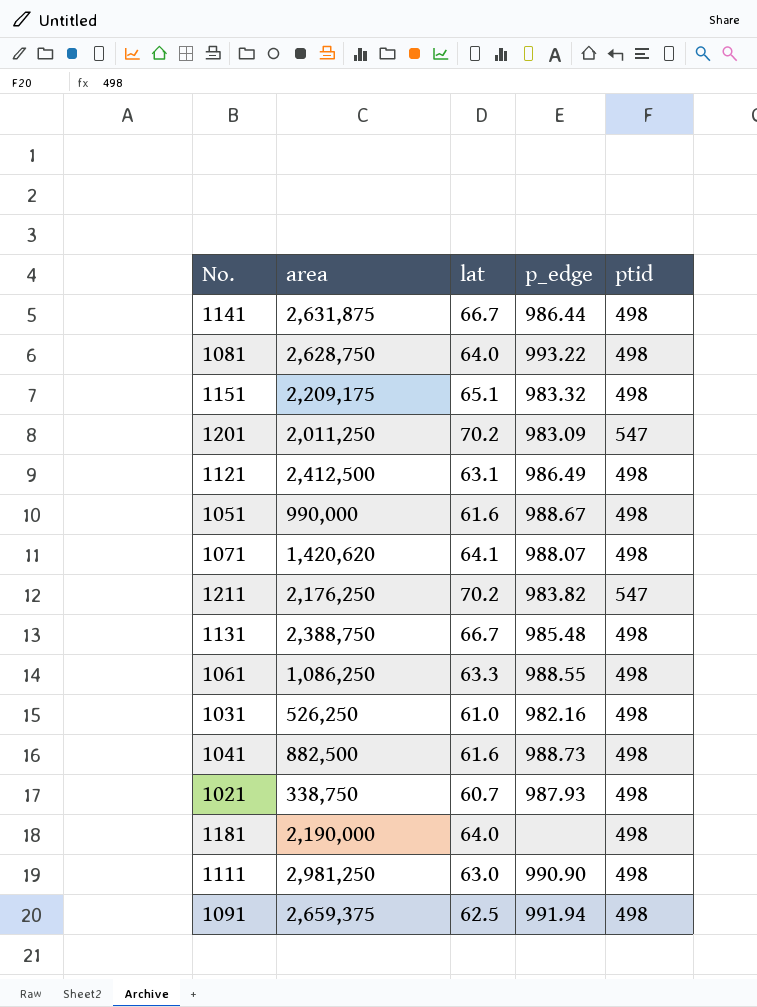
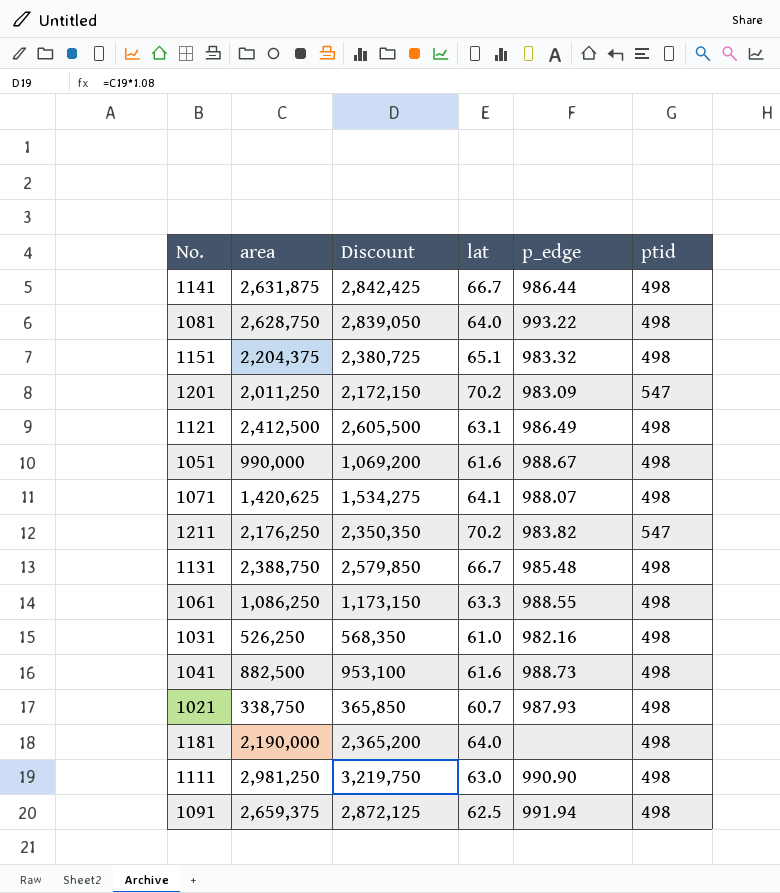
column Discount | formula: none -> [area] * 1.08
1151 | area: 2,209,175 -> 2,204,375
1071 | area: 1,420,620 -> 1,420,625

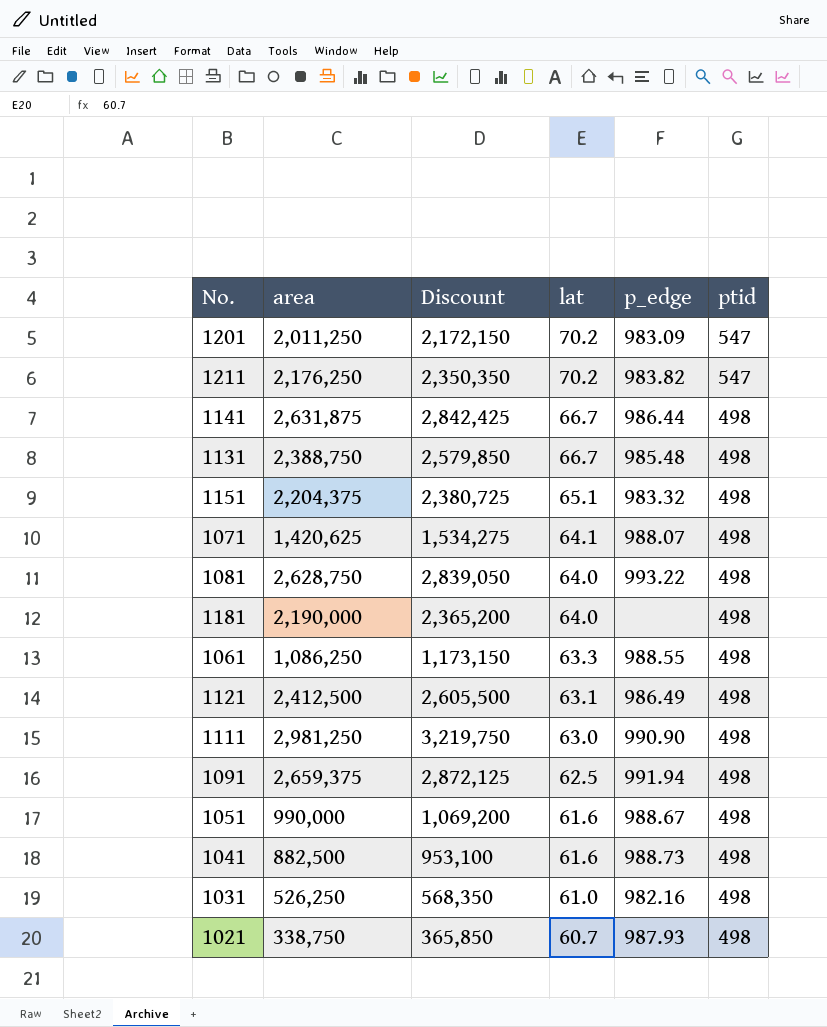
row order: none -> lat descending

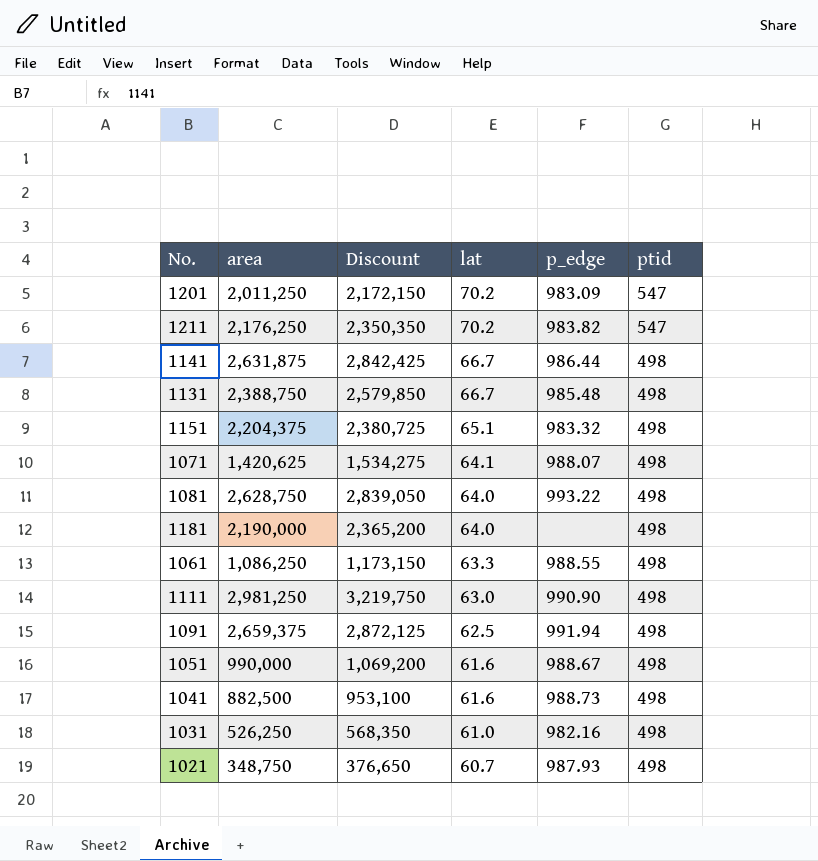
row 1121: 2,412,500 | 2,605,500 | 63.1 | 986.49 | 498 -> none
1021 | area: 338,750 -> 348,750
1021 | Discount: 365,850 -> 376,650

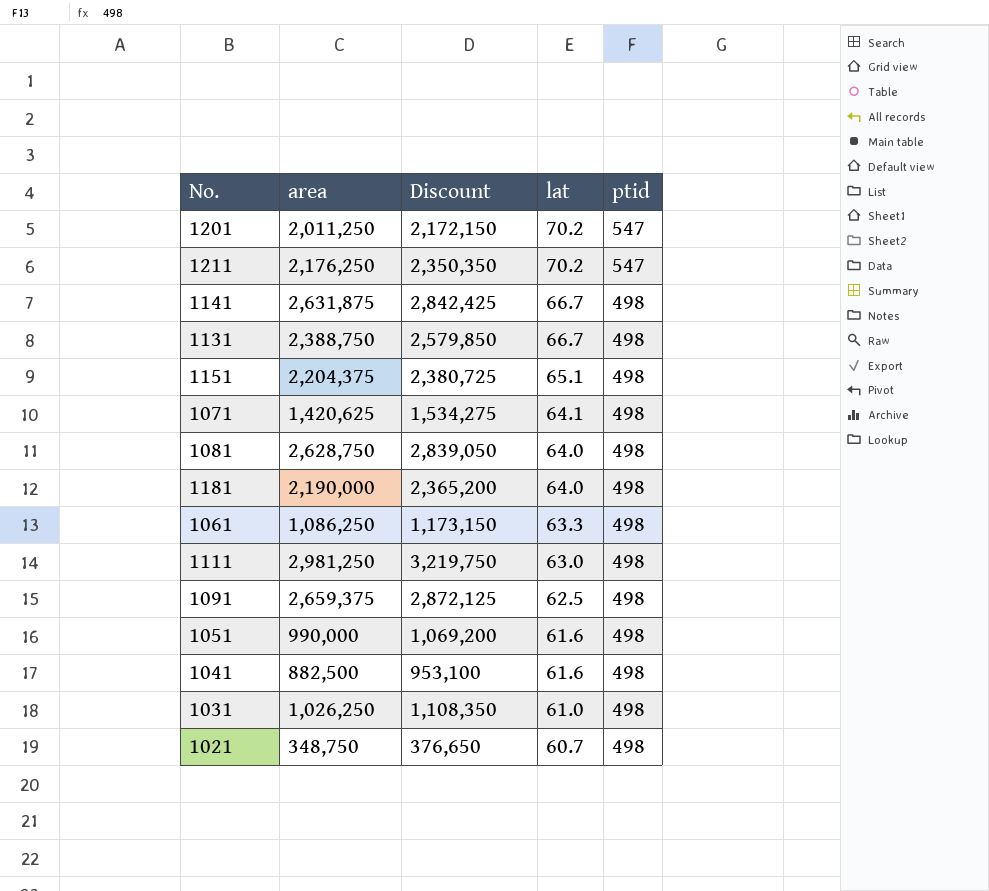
column p_edge | position: 5 -> none
1031 | area: 526,250 -> 1,026,250
1031 | Discount: 568,350 -> 1,108,350

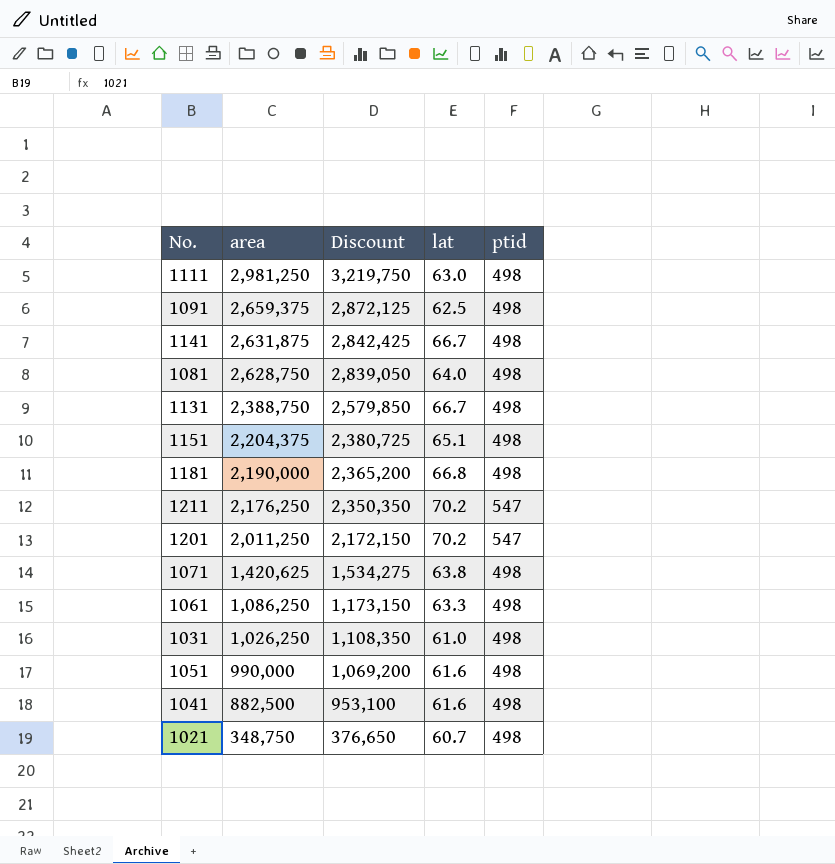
row order: lat descending -> area descending
1181 | lat: 64.0 -> 66.8
1071 | lat: 64.1 -> 63.8

